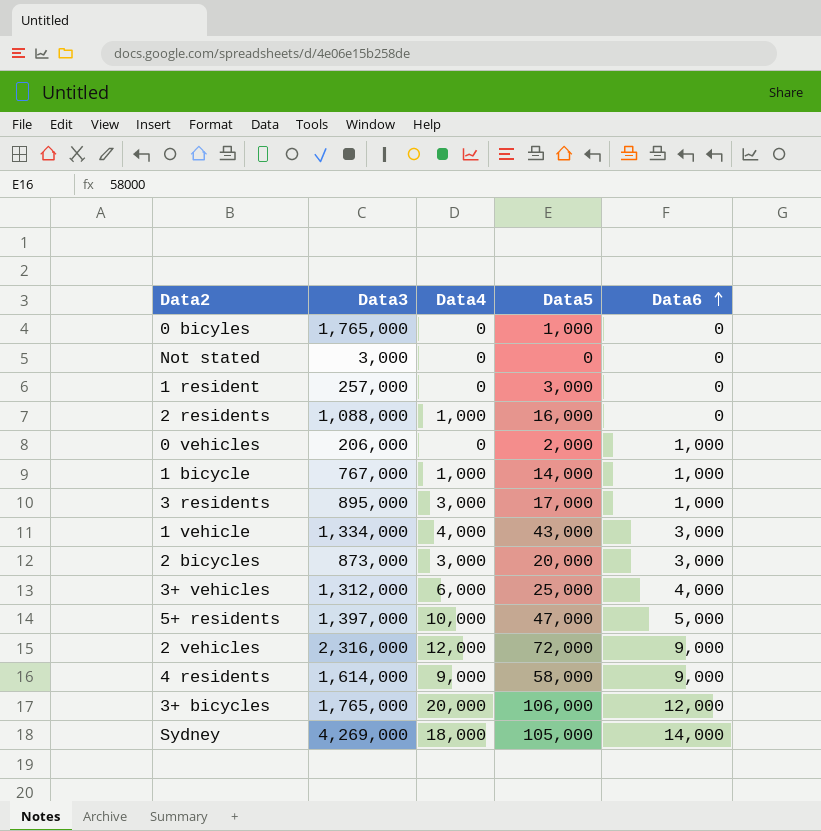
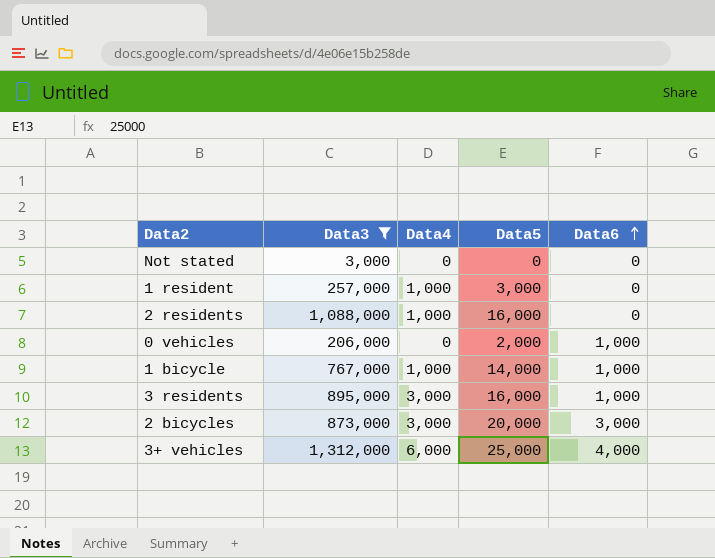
filter: none -> Data3 <= 1,312,000
1 resident | Data4: 0 -> 1,000
3 residents | Data5: 17,000 -> 16,000

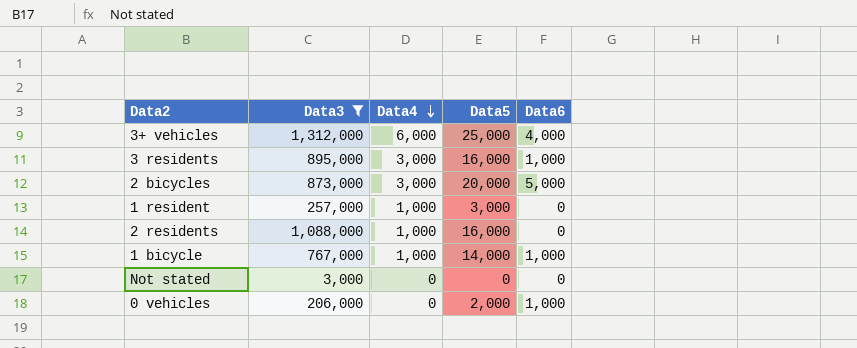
row order: Data6 ascending -> Data4 descending
2 bicycles | Data6: 3,000 -> 5,000

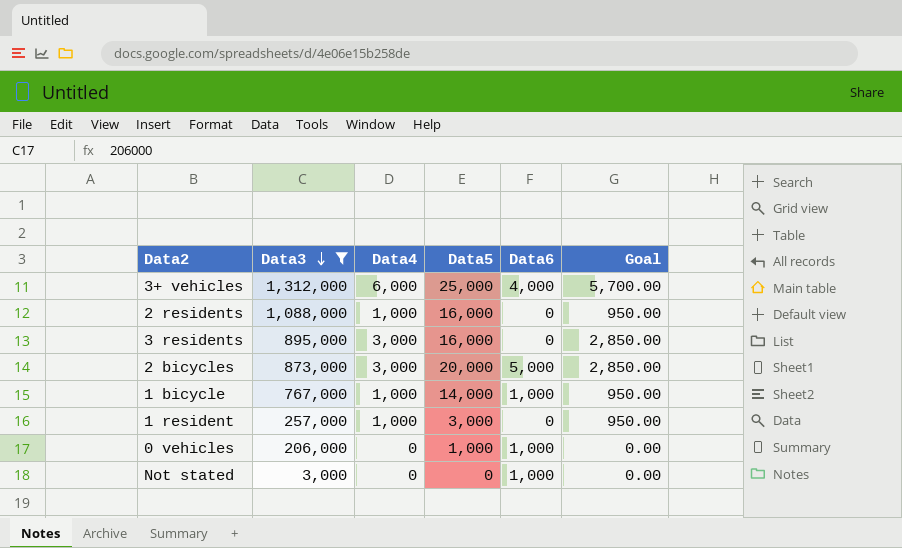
row order: Data4 descending -> Data3 descending
column Goal | formula: none -> [Data4] * 0.95
3 residents | Data6: 1,000 -> 0
0 vehicles | Data5: 2,000 -> 1,000
Not stated | Data6: 0 -> 1,000

